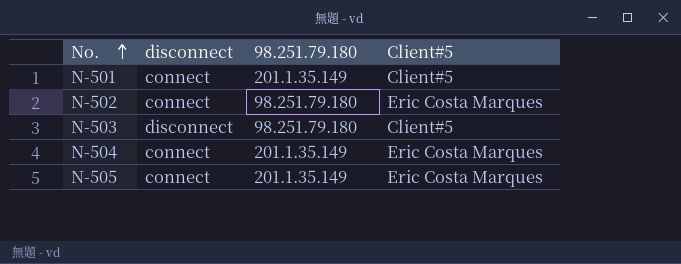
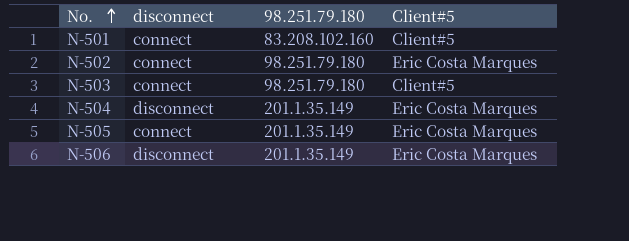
N-501 | 98.251.79.180: 201.1.35.149 -> 83.208.102.160
N-503 | disconnect: disconnect -> connect
N-504 | disconnect: connect -> disconnect
row N-506: none -> disconnect | 201.1.35.149 | Eric Costa Marques

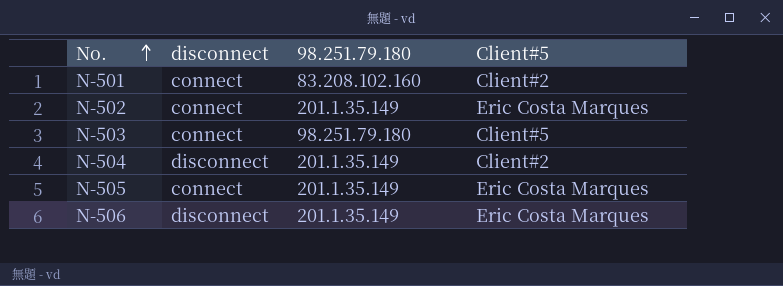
N-501 | Client#5: Client#5 -> Client#2
N-502 | 98.251.79.180: 98.251.79.180 -> 201.1.35.149
N-504 | Client#5: Eric Costa Marques -> Client#2

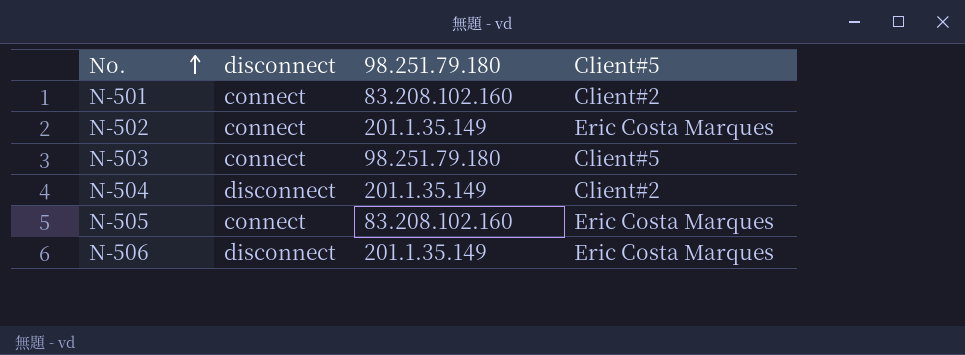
N-505 | 98.251.79.180: 201.1.35.149 -> 83.208.102.160

